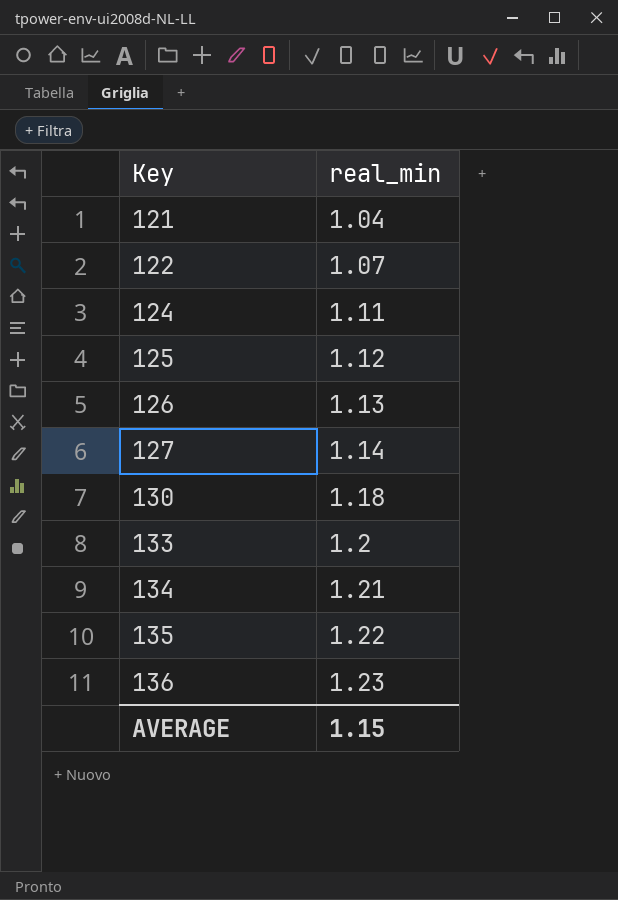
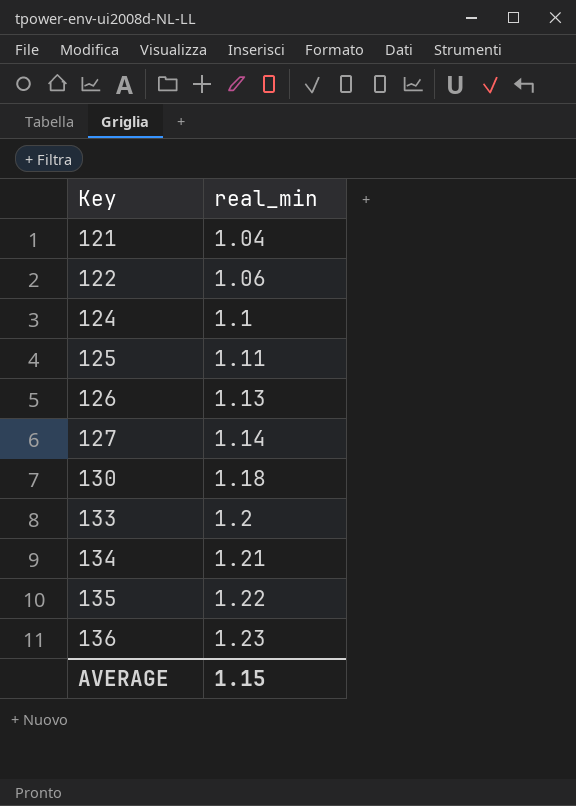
122 | real_min: 1.07 -> 1.06
124 | real_min: 1.11 -> 1.1
125 | real_min: 1.12 -> 1.11

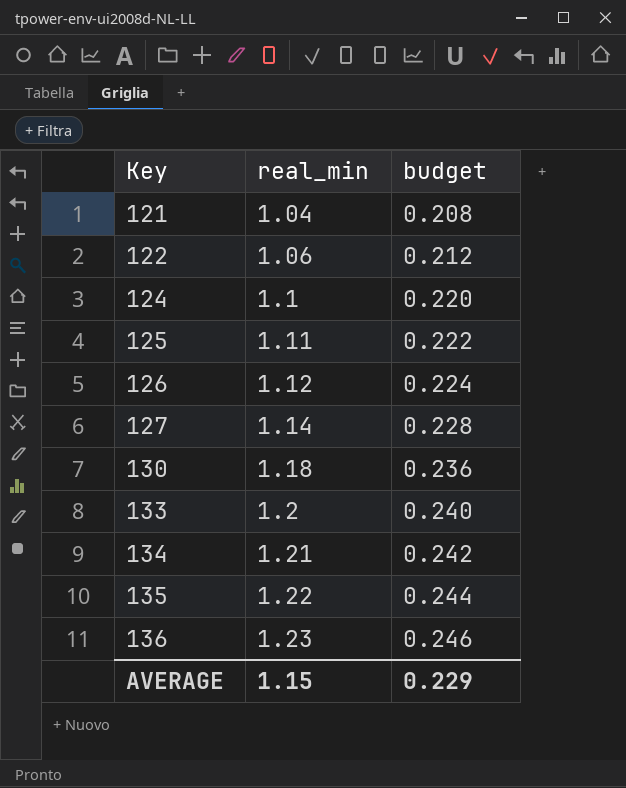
column budget | formula: none -> [real_min] * 0.2
126 | real_min: 1.13 -> 1.12

